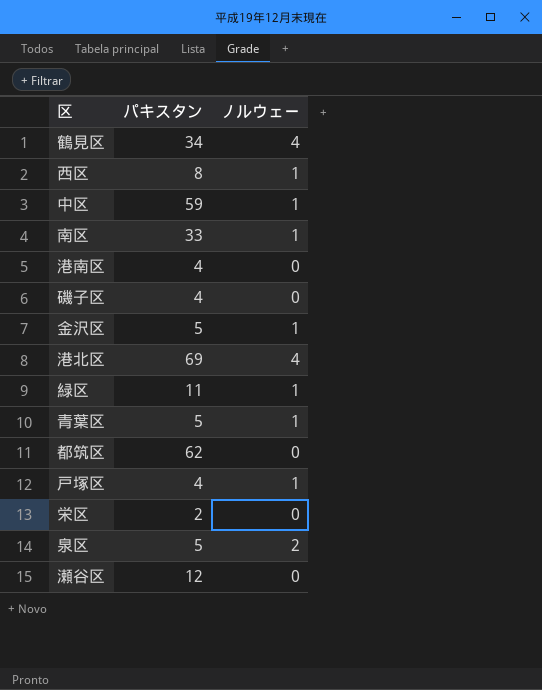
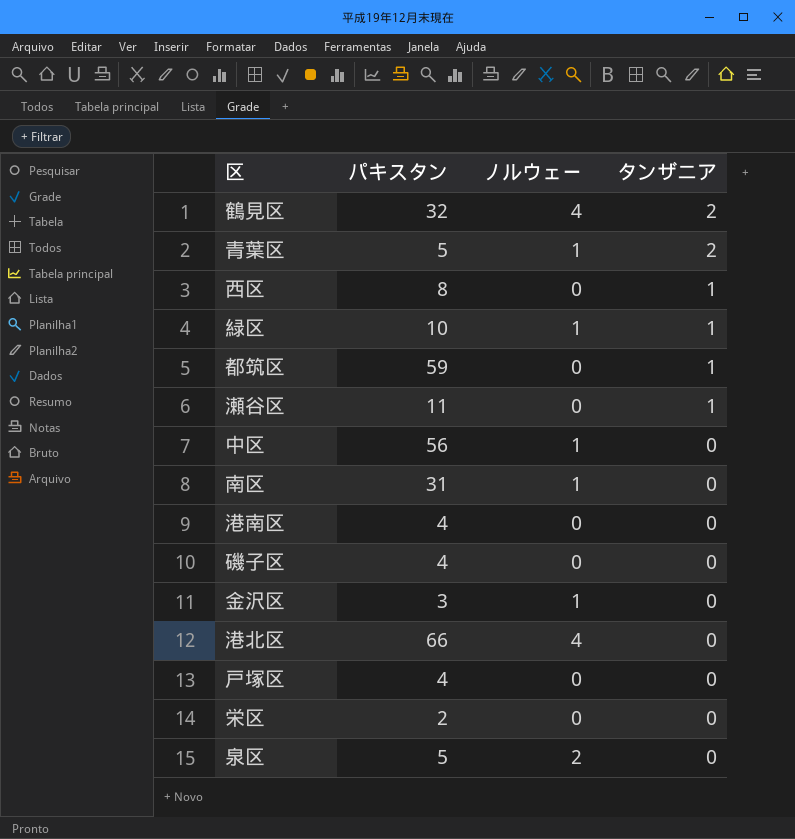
row order: none -> タンザニア descending
column タンザニア | position: none -> 4
鶴見区 | パキスタン: 34 -> 32
西区 | ノルウェー: 1 -> 0
緑区 | パキスタン: 11 -> 10
都筑区 | パキスタン: 62 -> 59
瀬谷区 | パキスタン: 12 -> 11
中区 | パキスタン: 59 -> 56
南区 | パキスタン: 33 -> 31
金沢区 | パキスタン: 5 -> 3
港北区 | パキスタン: 69 -> 66
戸塚区 | ノルウェー: 1 -> 0

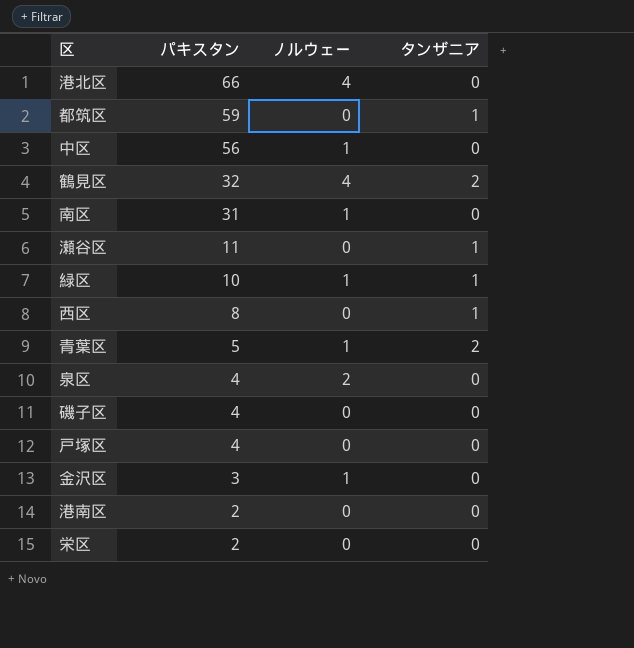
row order: タンザニア descending -> パキスタン descending
泉区 | パキスタン: 5 -> 4
港南区 | パキスタン: 4 -> 2

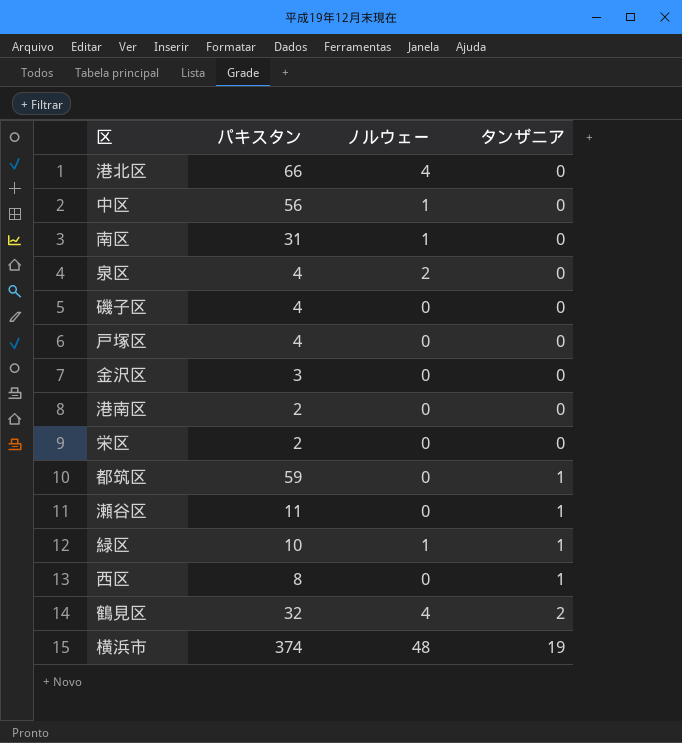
row order: パキスタン descending -> タンザニア ascending
row 青葉区: 5 | 1 | 2 -> none
金沢区 | ノルウェー: 1 -> 0
row 横浜市: none -> 374 | 48 | 19

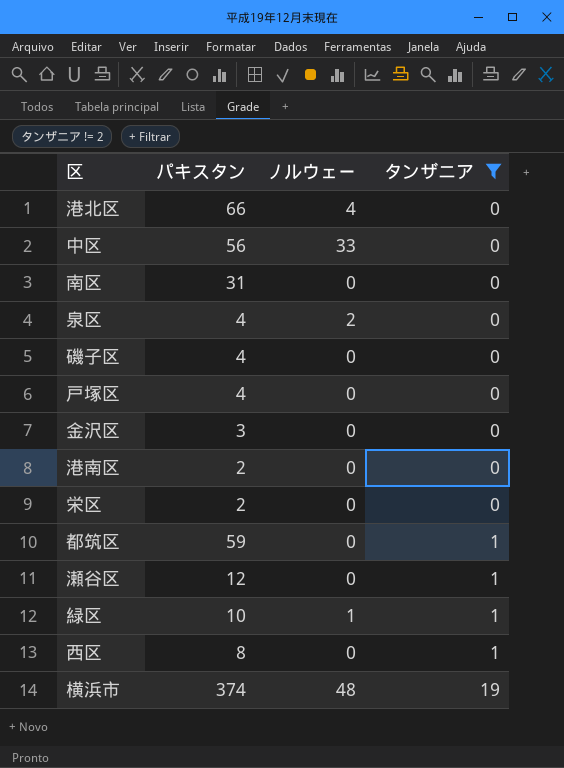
filter: none -> タンザニア != 2
中区 | ノルウェー: 1 -> 33
南区 | ノルウェー: 1 -> 0
瀬谷区 | パキスタン: 11 -> 12

